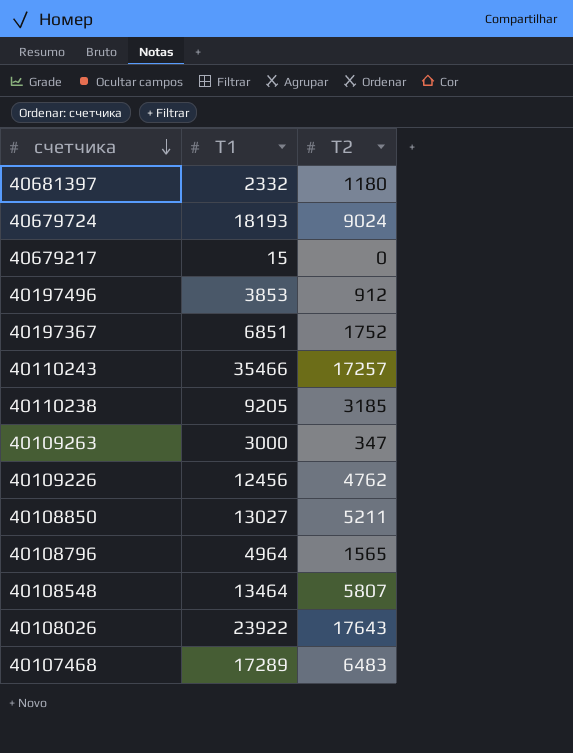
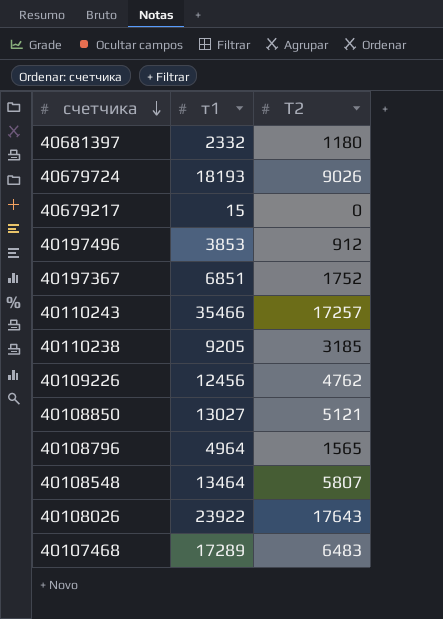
column name: Т1 -> т1
row 40109263: 3000 | 347 -> none
40679724 | Т2: 9024 -> 9026
40108850 | Т2: 5211 -> 5121

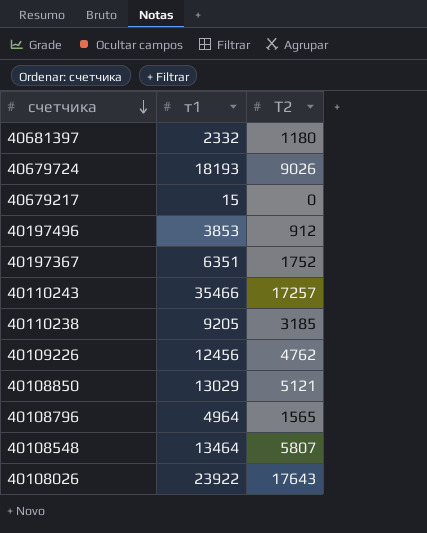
row 40107468: 17289 | 6483 -> none
40197367 | т1: 6851 -> 6351
40108850 | т1: 13027 -> 13029

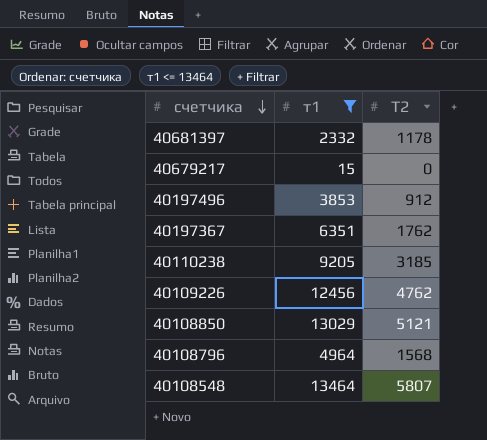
filter: none -> т1 <= 13464
40681397 | Т2: 1180 -> 1178
40197367 | Т2: 1752 -> 1762
40108796 | Т2: 1565 -> 1568

